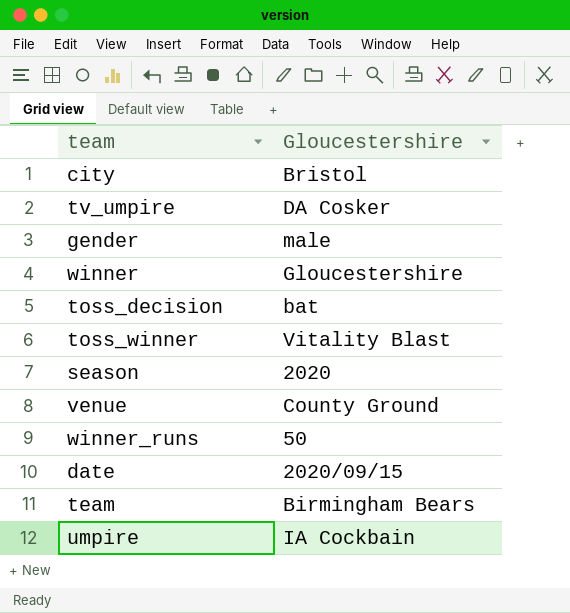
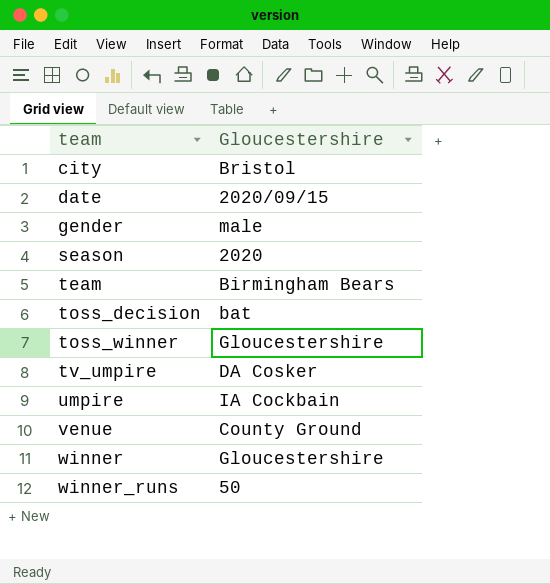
row order: none -> team ascending
toss_winner | Gloucestershire: Vitality Blast -> Gloucestershire

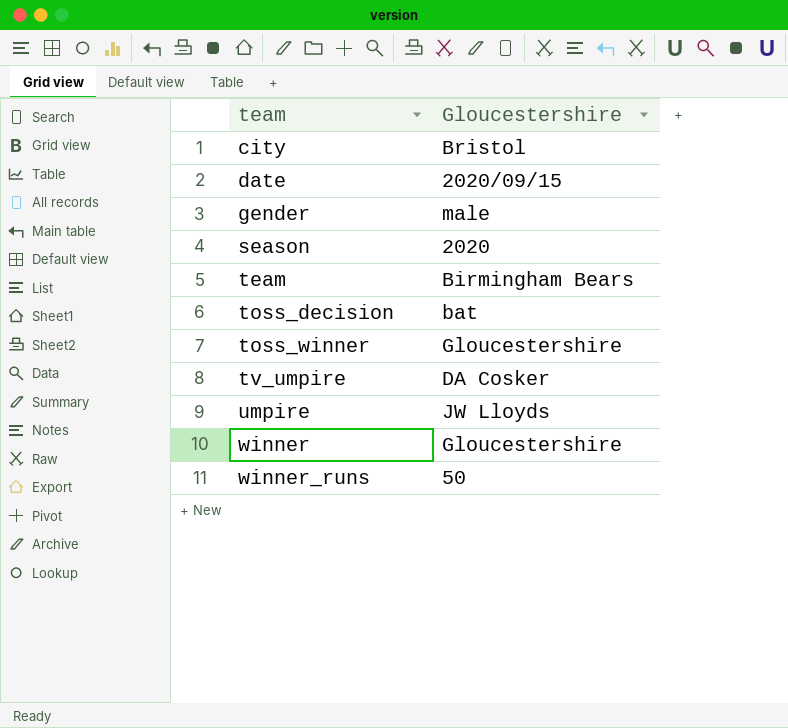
row venue: County Ground -> none
umpire | Gloucestershire: IA Cockbain -> JW Lloyds

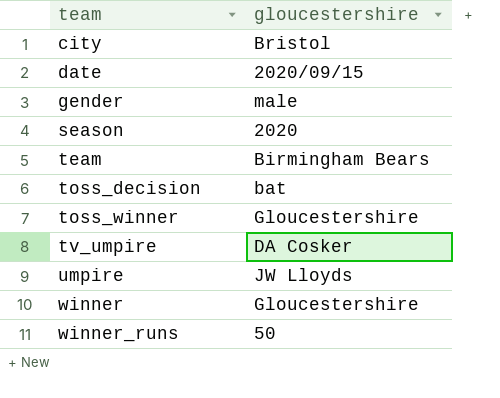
column name: Gloucestershire -> gloucestershire

